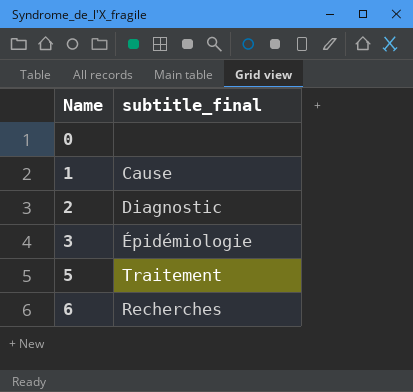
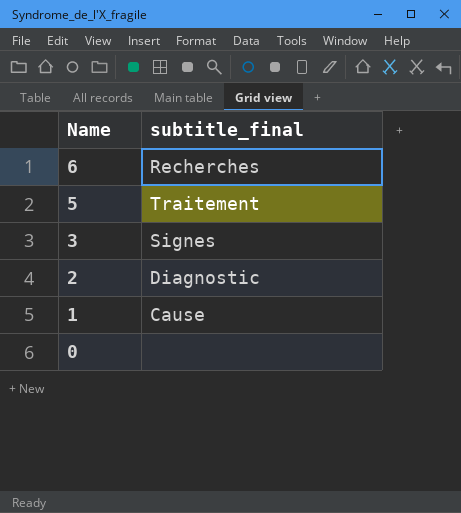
row order: Name ascending -> Name descending
3 | subtitle_final: Épidémiologie -> Signes

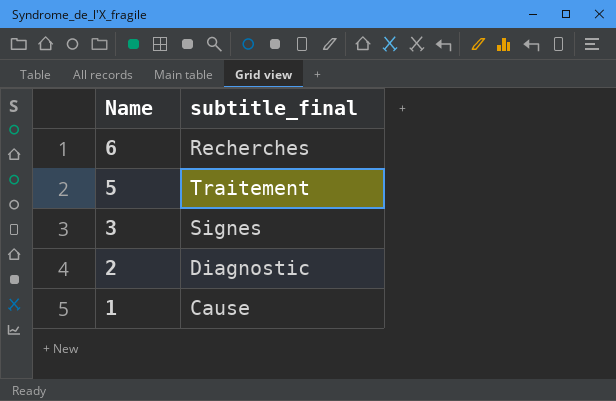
row 0: none -> none

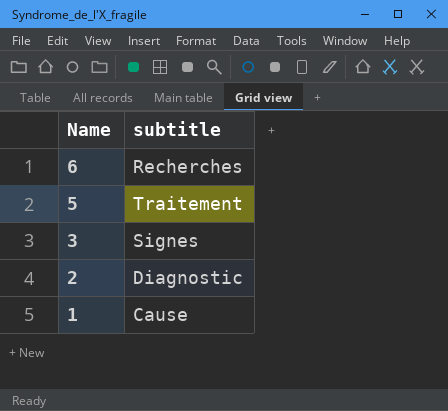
column name: subtitle_final -> subtitle

